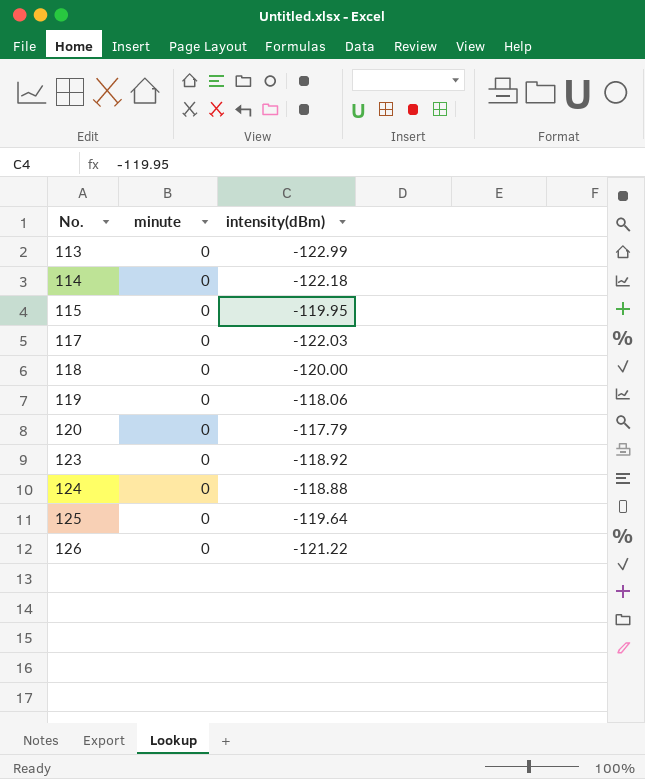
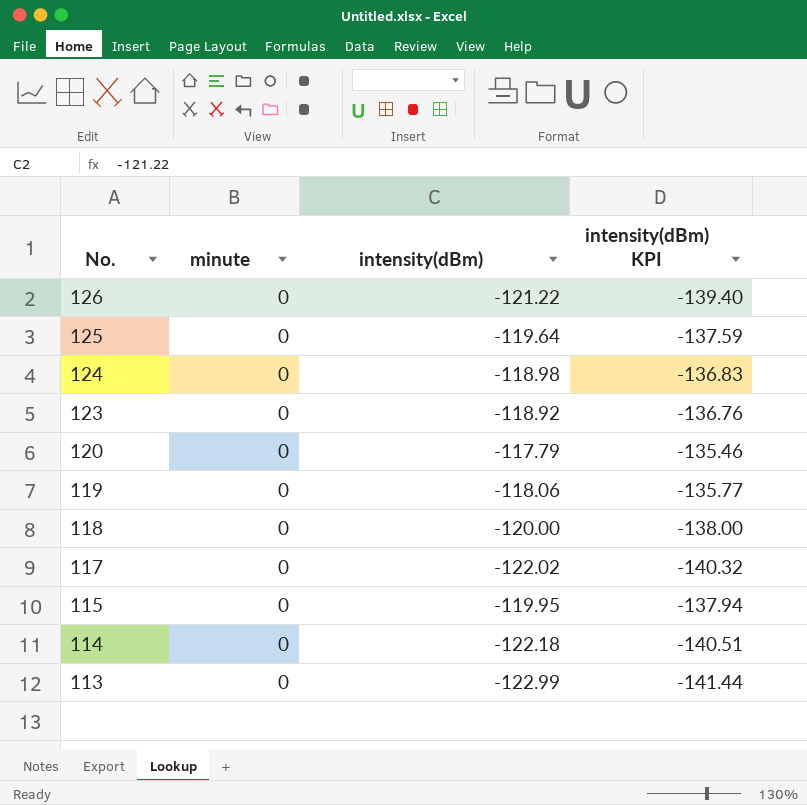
row order: No. ascending -> No. descending
column intensity(dBm) KPI | formula: none -> [intensity(dBm)] * 1.15
124 | intensity(dBm): -118.88 -> -118.98
117 | intensity(dBm): -122.03 -> -122.02

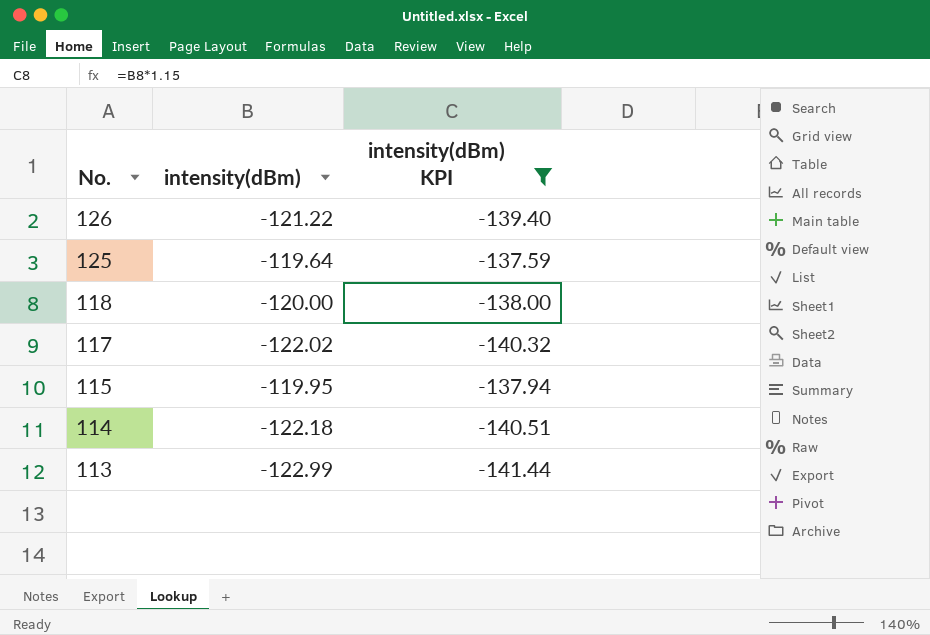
filter: none -> intensity(dBm) KPI <= -137.59
column minute | position: 2 -> none

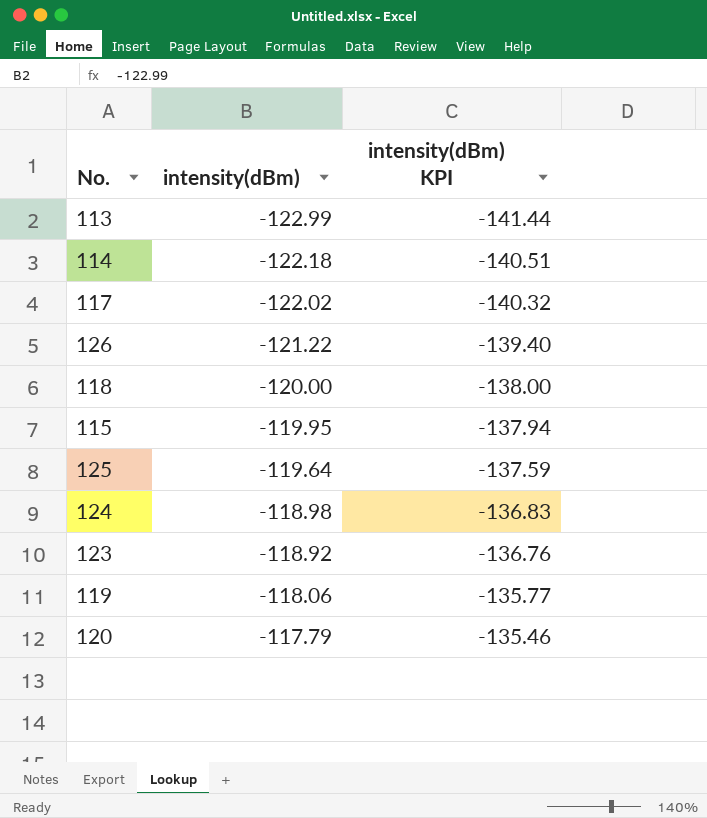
filter: intensity(dBm) KPI <= -137.59 -> none
row order: No. descending -> intensity(dBm) ascending

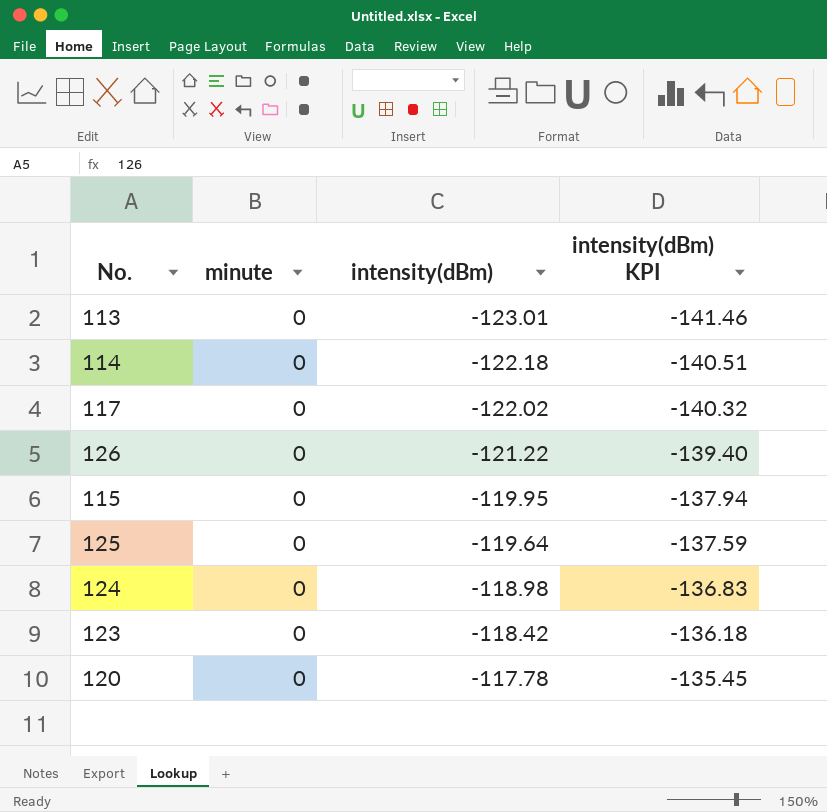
column minute | position: none -> 2
row 118: -120.00 | -138.00 -> none
row 119: -118.06 | -135.77 -> none
113 | intensity(dBm): -122.99 -> -123.01
113 | intensity(dBm) KPI: -141.44 -> -141.46
123 | intensity(dBm): -118.92 -> -118.42
123 | intensity(dBm) KPI: -136.76 -> -136.18
120 | intensity(dBm): -117.79 -> -117.78
120 | intensity(dBm) KPI: -135.46 -> -135.45

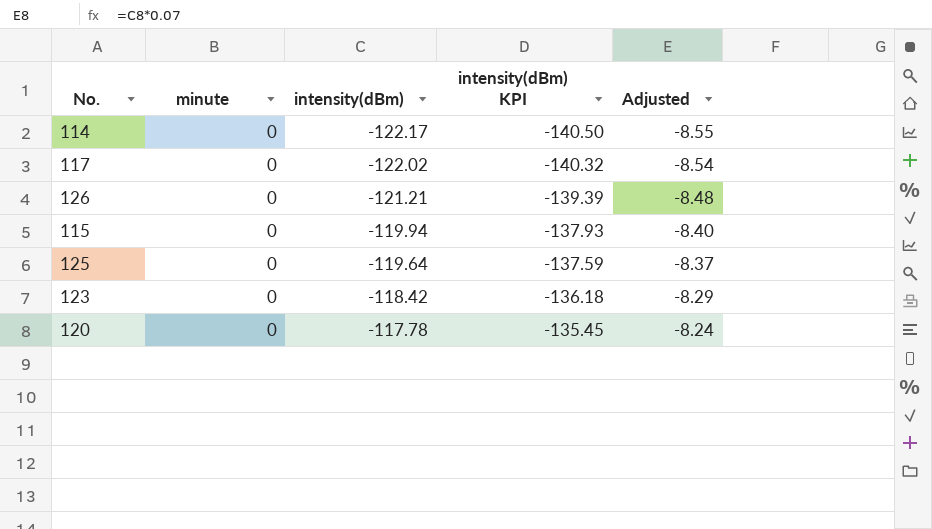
column Adjusted | formula: none -> [intensity(dBm)] * 0.07
row 113: 0 | -123.01 | -141.46 -> none
row 124: 0 | -118.98 | -136.83 -> none
114 | intensity(dBm): -122.18 -> -122.17
114 | intensity(dBm) KPI: -140.51 -> -140.50
126 | intensity(dBm): -121.22 -> -121.21
126 | intensity(dBm) KPI: -139.40 -> -139.39
115 | intensity(dBm): -119.95 -> -119.94
115 | intensity(dBm) KPI: -137.94 -> -137.93

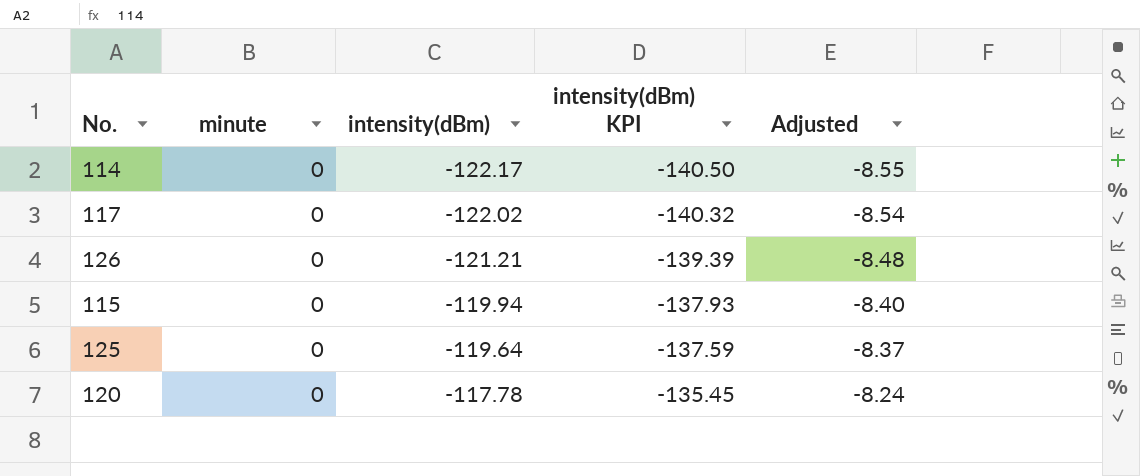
row 123: 0 | -118.42 | -136.18 | -8.29 -> none

